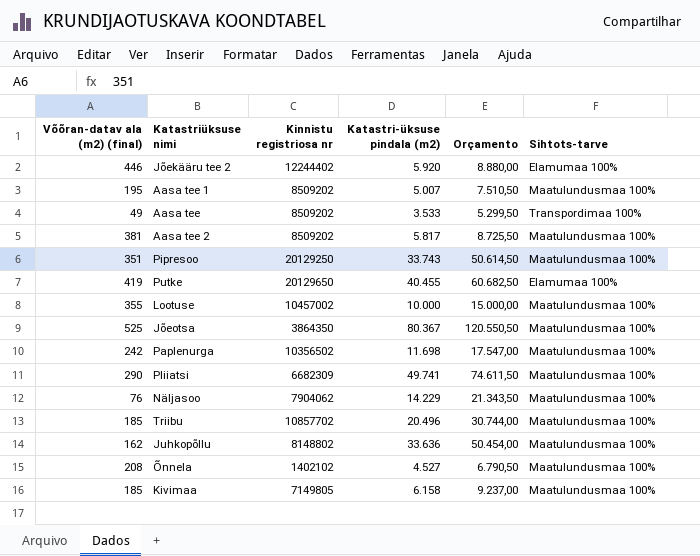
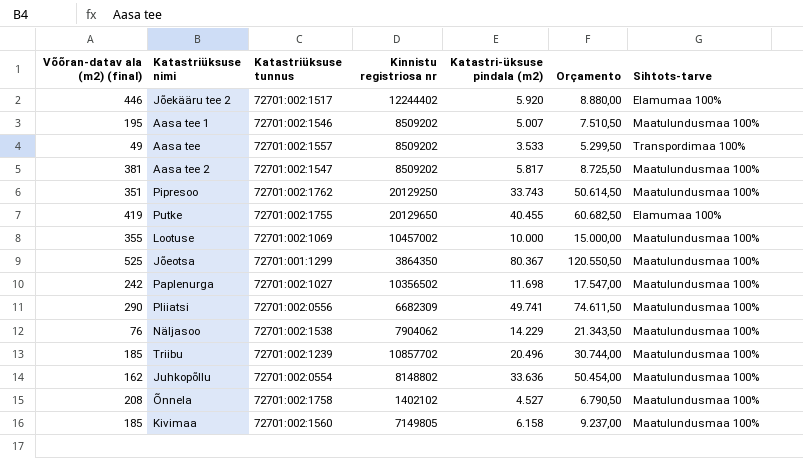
column Katastriüksuse tunnus | position: none -> 3

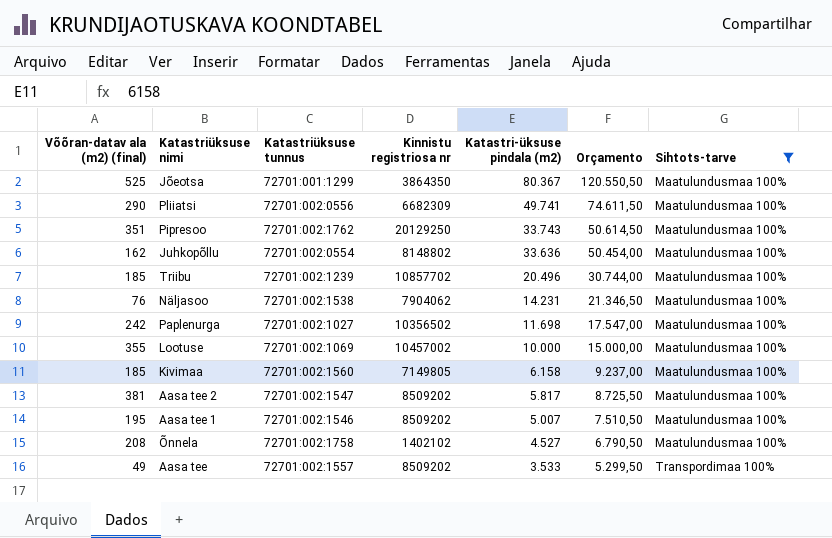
filter: none -> Sihtots-tarve != Elamumaa 100%
row order: none -> Katastri-üksuse pindala (m2) descending
Näljasoo | Katastri-üksuse pindala (m2): 14.229 -> 14.231
Näljasoo | Orçamento: 21.343,50 -> 21.346,50

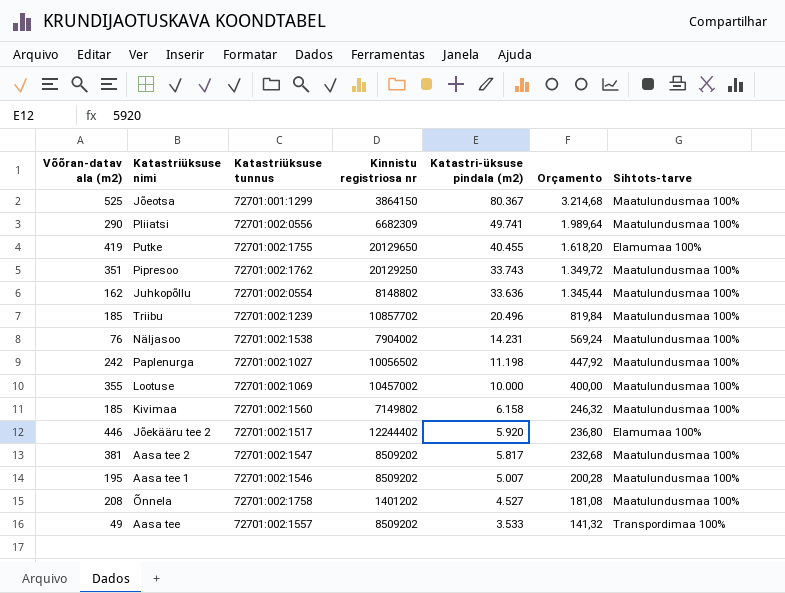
filter: Sihtots-tarve != Elamumaa 100% -> none
column name: Võõran-datav ala (m2) (final) -> Võõran-datav ala (m2)
column Orçamento | formula: [Katastri-üksuse pindala (m2)] * 1,5 -> [Katastri-üksuse pindala (m2)] * 0,04
Jõeotsa | Kinnistu registriosa nr: 3864350 -> 3864150
Näljasoo | Kinnistu registriosa nr: 7904062 -> 7904002
Paplenurga | Kinnistu registriosa nr: 10356502 -> 10056502
Paplenurga | Katastri-üksuse pindala (m2): 11.698 -> 11.198
Kivimaa | Kinnistu registriosa nr: 7149805 -> 7149802
Õnnela | Kinnistu registriosa nr: 1402102 -> 1401202

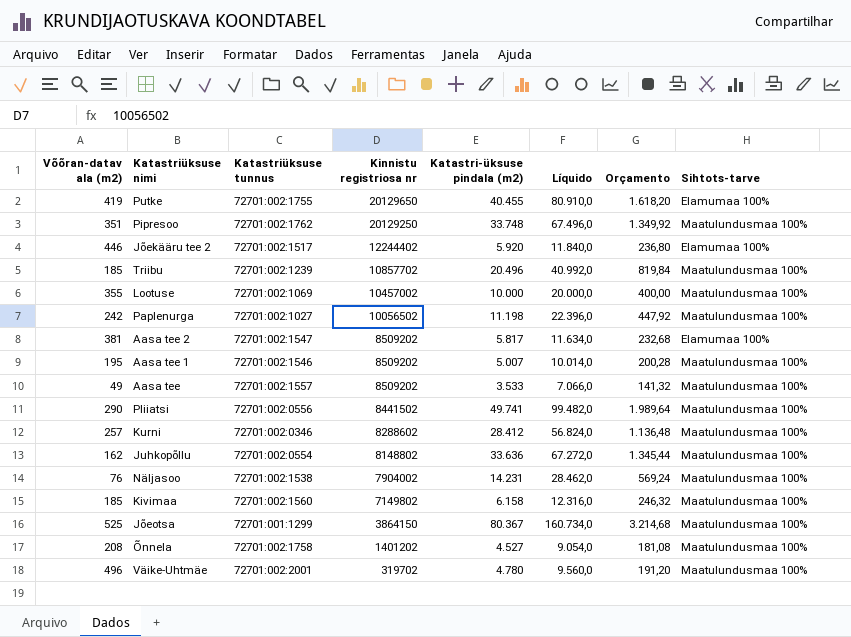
row order: Katastri-üksuse pindala (m2) descending -> Kinnistu registriosa nr descending
column Líquido | formula: none -> [Katastri-üksuse pindala (m2)] * 2
Pipresoo | Katastri-üksuse pindala (m2): 33.743 -> 33.748
Pipresoo | Orçamento: 1.349,72 -> 1.349,92
Aasa tee 2 | Sihtots-tarve: Maatulundusmaa 100% -> Elamumaa 100%
Aasa tee | Sihtots-tarve: Transpordimaa 100% -> Maatulundusmaa 100%
Pliiatsi | Kinnistu registriosa nr: 6682309 -> 8441502
row Kurni: none -> 257 | 72701:002:0346 | 8288602 | 28.412 | 56.824,0 | 1.136,48 | Maatulundusmaa 100%
row Väike-Uhtmäe: none -> 496 | 72701:002:2001 | 319702 | 4.780 | 9.560,0 | 191,20 | Maatulundusmaa 100%

